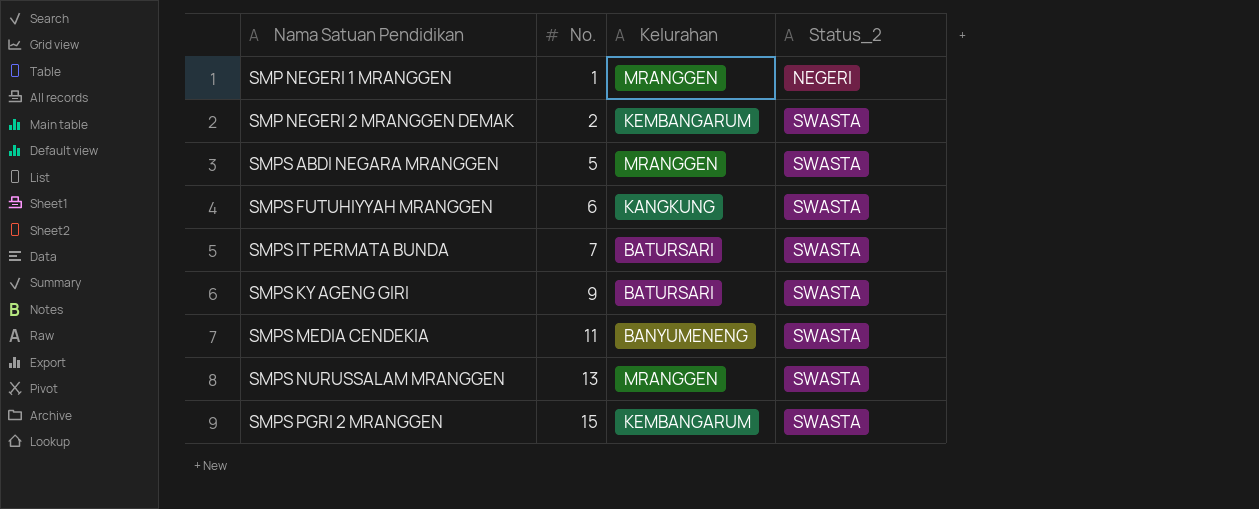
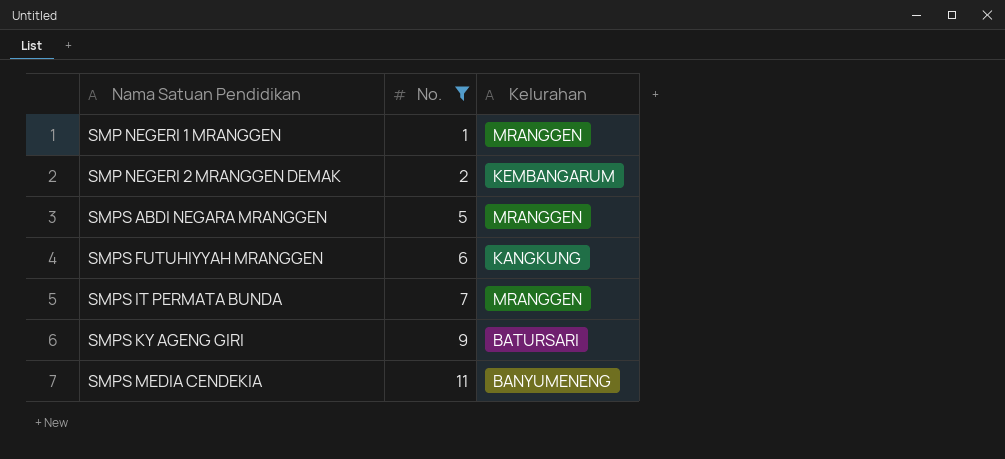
filter: none -> No. <= 11
column Status_2 | position: 4 -> none
SMPS IT PERMATA BUNDA | Kelurahan: BATURSARI -> MRANGGEN

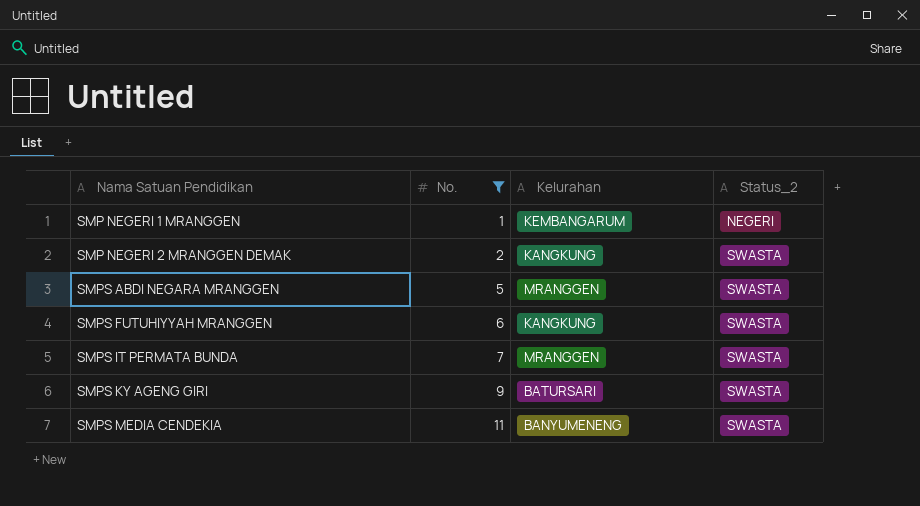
column Status_2 | position: none -> 4
SMP NEGERI 1 MRANGGEN | Kelurahan: MRANGGEN -> KEMBANGARUM
SMP NEGERI 2 MRANGGEN DEMAK | Kelurahan: KEMBANGARUM -> KANGKUNG

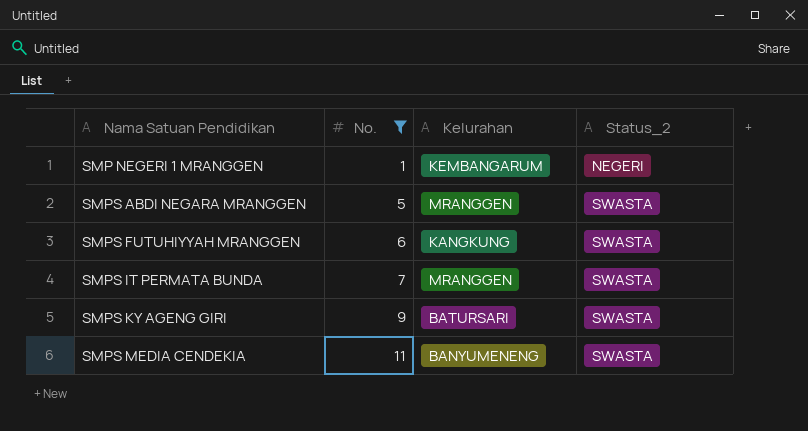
row SMP NEGERI 2 MRANGGEN DEMAK: 2 | KANGKUNG | SWASTA -> none

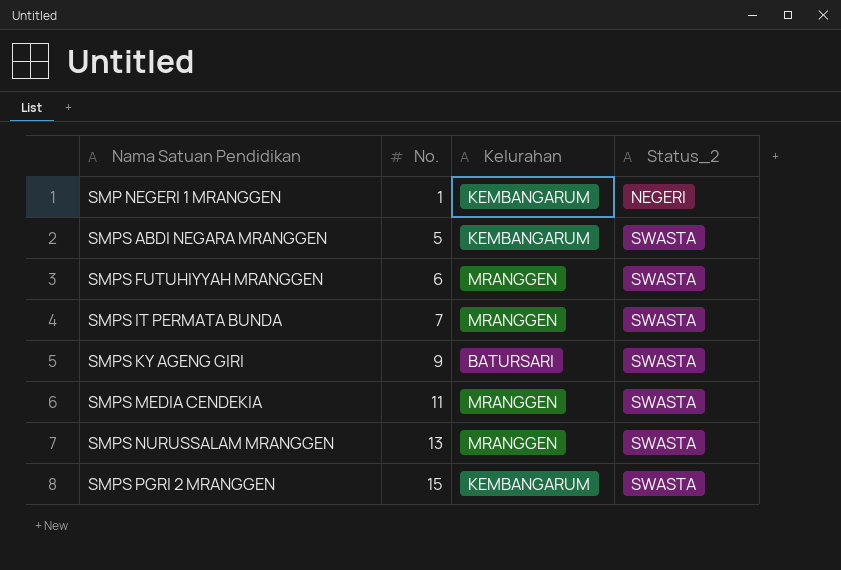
filter: No. <= 11 -> none
SMPS ABDI NEGARA MRANGGEN | Kelurahan: MRANGGEN -> KEMBANGARUM
SMPS FUTUHIYYAH MRANGGEN | Kelurahan: KANGKUNG -> MRANGGEN
SMPS MEDIA CENDEKIA | Kelurahan: BANYUMENENG -> MRANGGEN

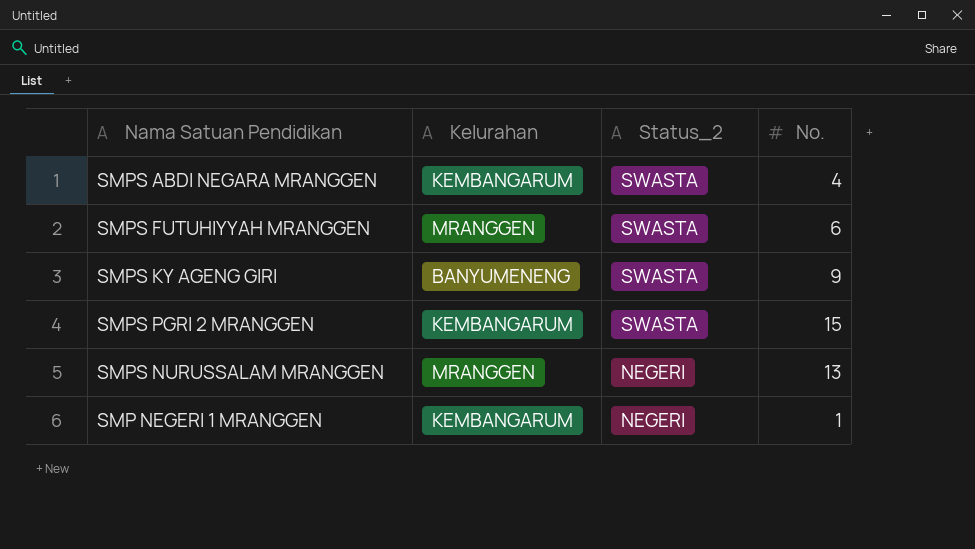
row order: Nama Satuan Pendidikan ascending -> Status_2 descending
column No. | position: 2 -> 4
row SMPS IT PERMATA BUNDA: 7 | MRANGGEN | SWASTA -> none
row SMPS MEDIA CENDEKIA: 11 | MRANGGEN | SWASTA -> none
SMPS ABDI NEGARA MRANGGEN | No.: 5 -> 4
SMPS KY AGENG GIRI | Kelurahan: BATURSARI -> BANYUMENENG
SMPS NURUSSALAM MRANGGEN | Status_2: SWASTA -> NEGERI

